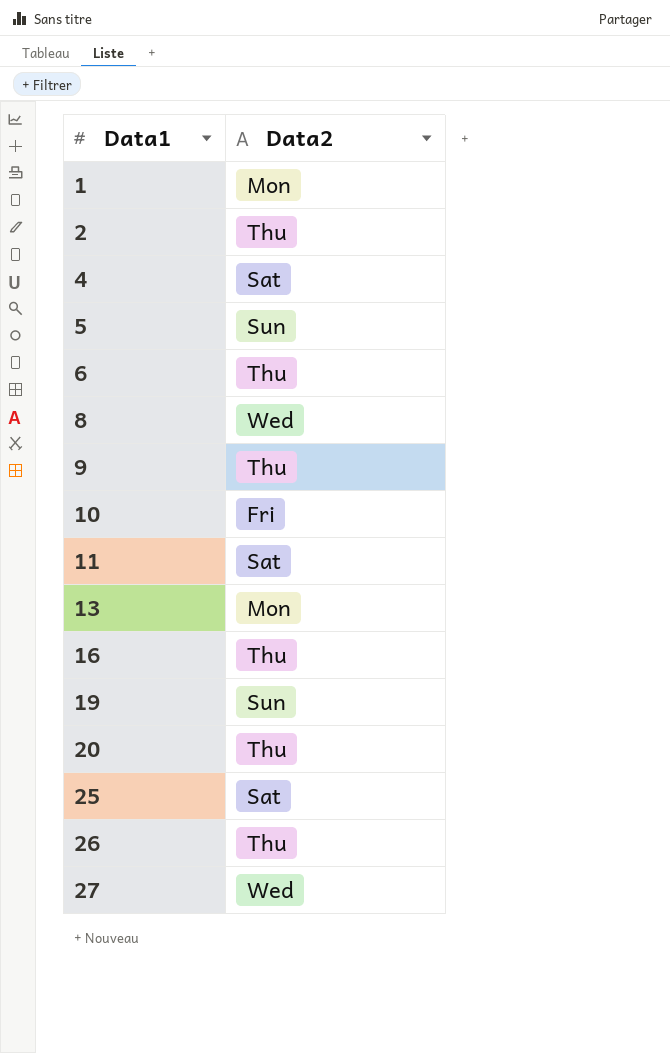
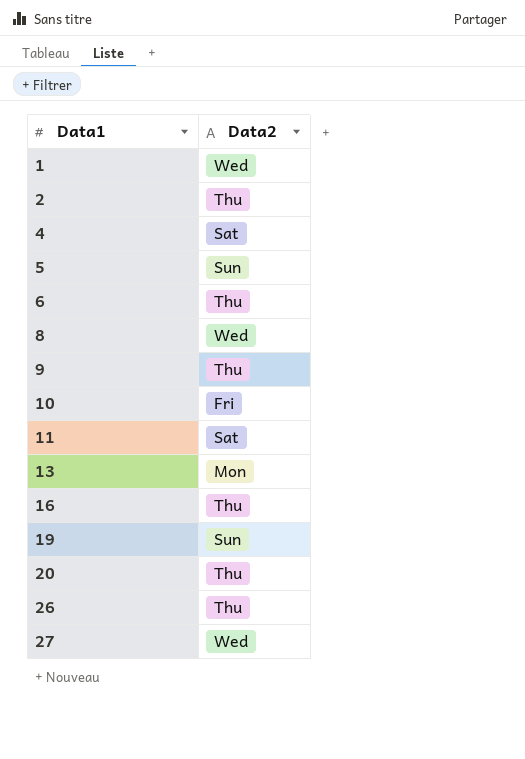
row 25: Sat -> none
1 | Data2: Mon -> Wed

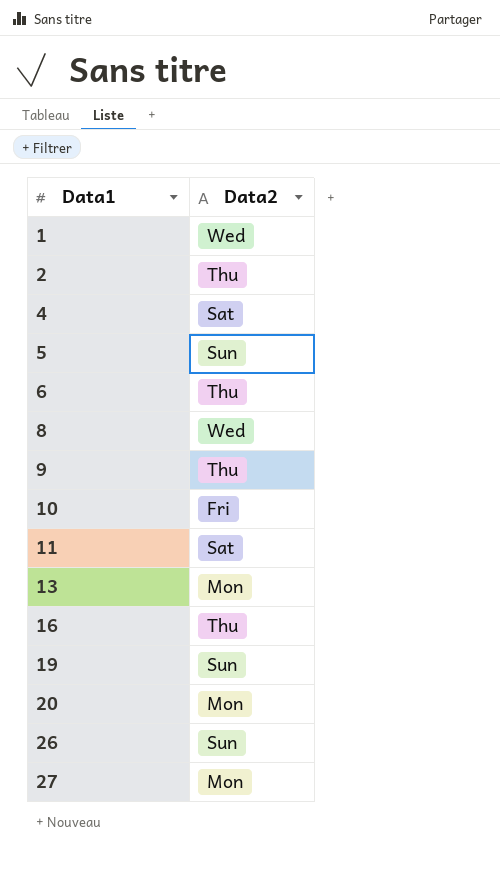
20 | Data2: Thu -> Mon
26 | Data2: Thu -> Sun
27 | Data2: Wed -> Mon

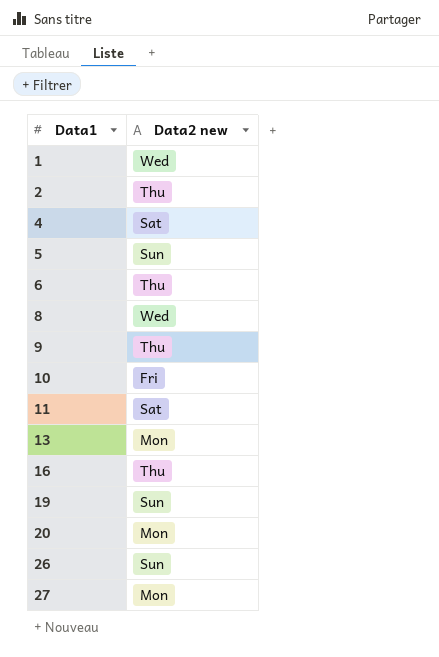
column name: Data2 -> Data2 new

